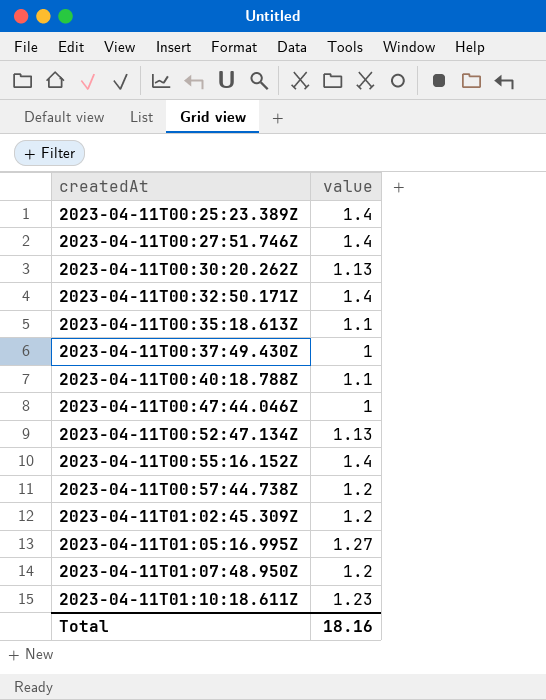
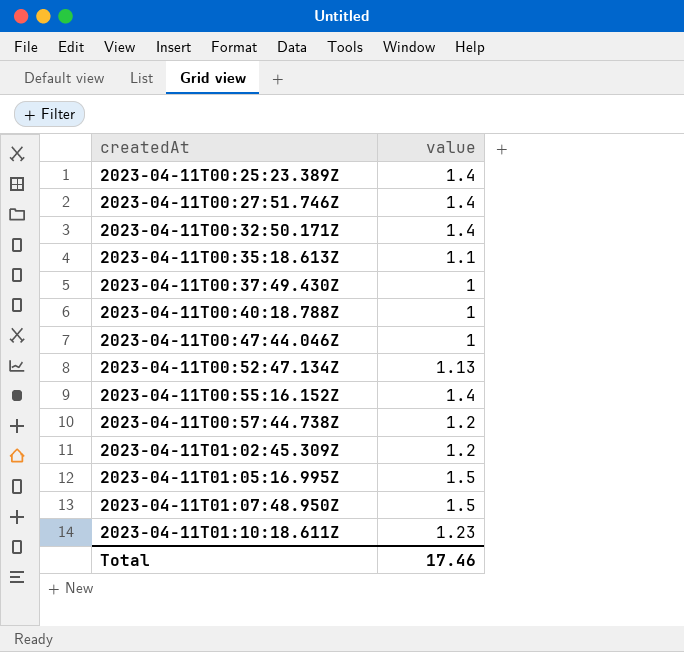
row 2023-04-11T00:30:20.262Z: 1.13 -> none
2023-04-11T00:40:18.788Z | value: 1.1 -> 1
2023-04-11T01:05:16.995Z | value: 1.27 -> 1.5
2023-04-11T01:07:48.950Z | value: 1.2 -> 1.5
Total | value: 18.16 -> 17.46

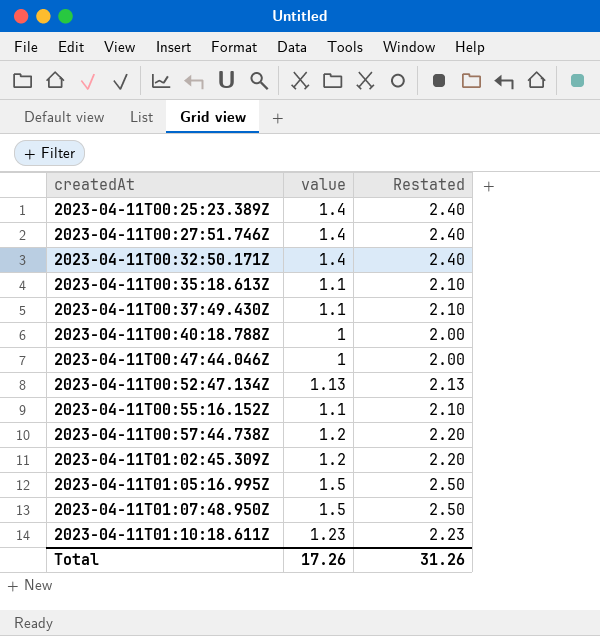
column Restated | formula: none -> [value] + 1
2023-04-11T00:37:49.430Z | value: 1 -> 1.1
2023-04-11T00:55:16.152Z | value: 1.4 -> 1.1
Total | value: 17.46 -> 17.26

